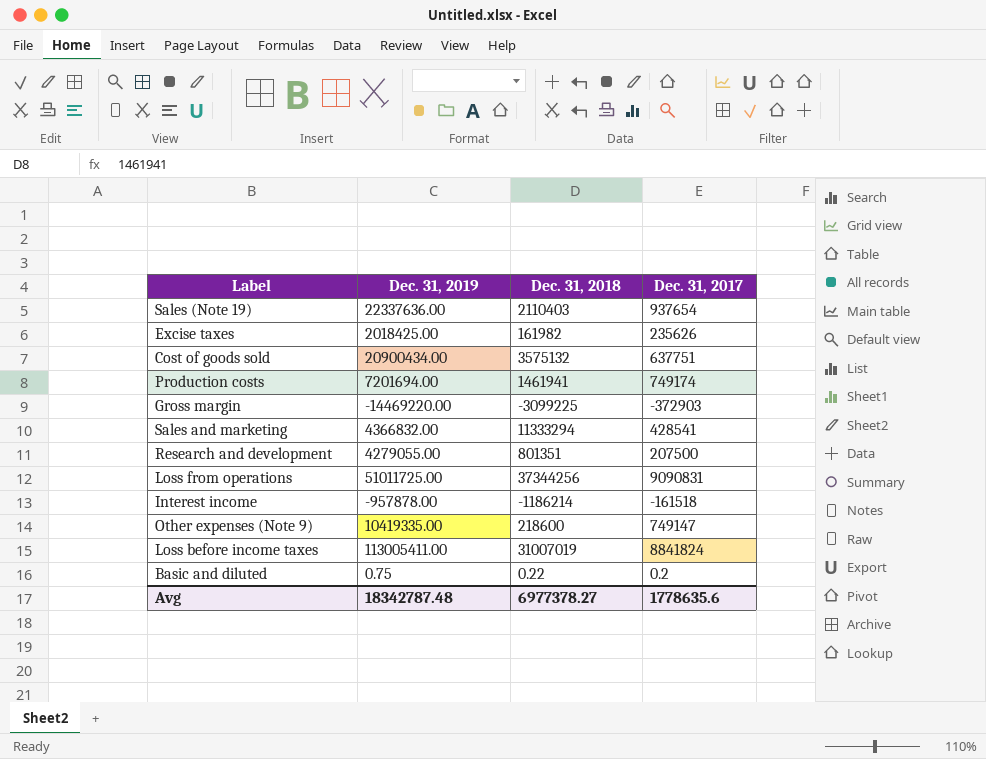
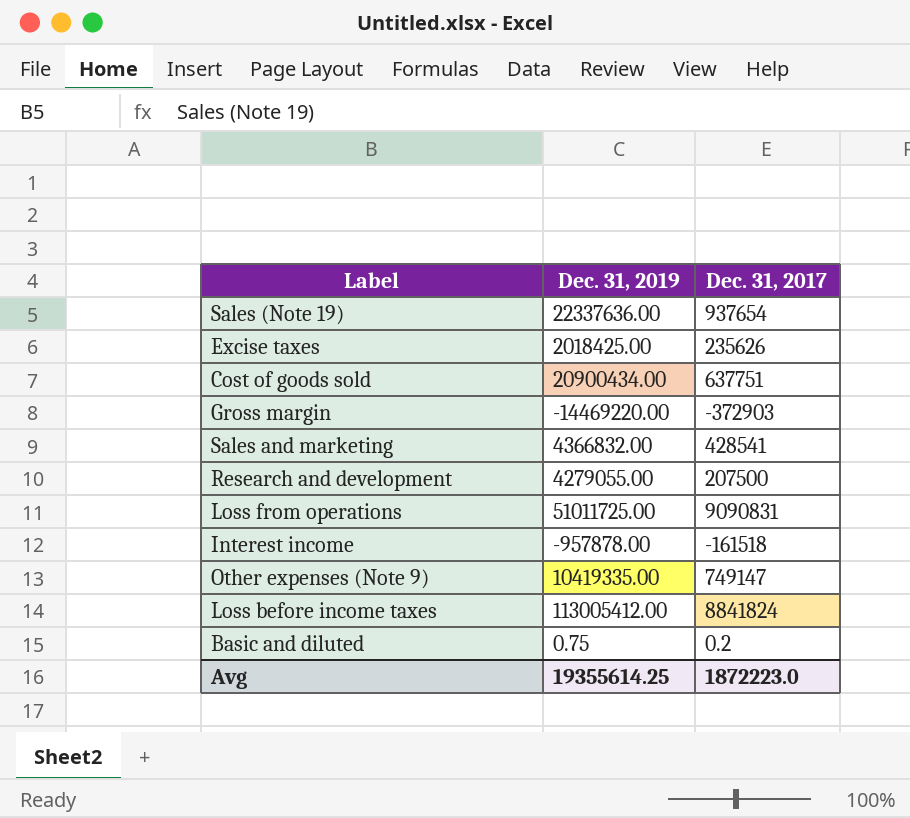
column Dec. 31, 2018 | position: 3 -> none
row Production costs: 7201694.00 | 1461941 | 749174 -> none
Loss before income taxes | Dec. 31, 2019: 113005411.00 -> 113005412.00
Avg | Dec. 31, 2019: 18342787.48 -> 19355614.25
Avg | Dec. 31, 2017: 1778635.6 -> 1872223.0

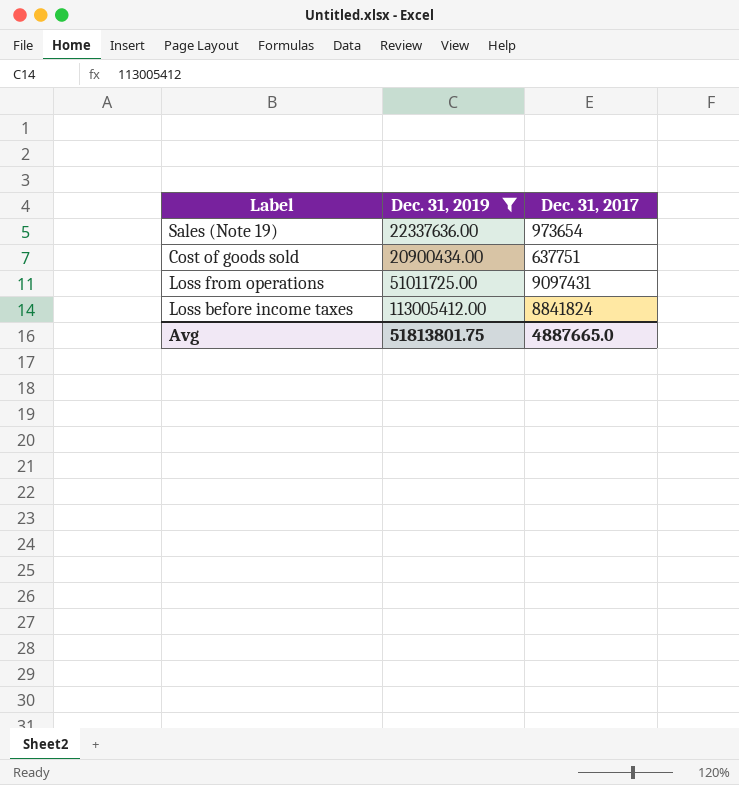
filter: none -> Dec. 31, 2019 >= 20900434.00
Sales (Note 19) | Dec. 31, 2017: 937654 -> 973654
Loss from operations | Dec. 31, 2017: 9090831 -> 9097431
Avg | Dec. 31, 2019: 19355614.25 -> 51813801.75
Avg | Dec. 31, 2017: 1872223.0 -> 4887665.0

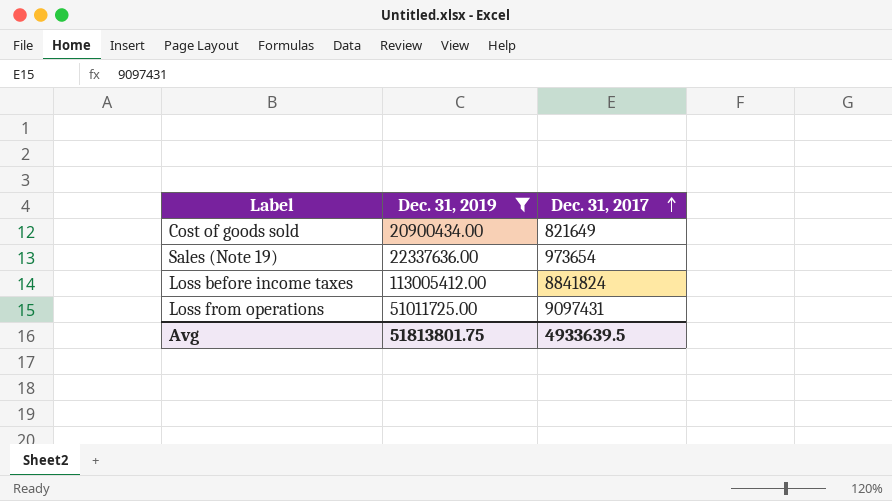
row order: none -> Dec. 31, 2017 ascending
Cost of goods sold | Dec. 31, 2017: 637751 -> 821649
Avg | Dec. 31, 2017: 4887665.0 -> 4933639.5

